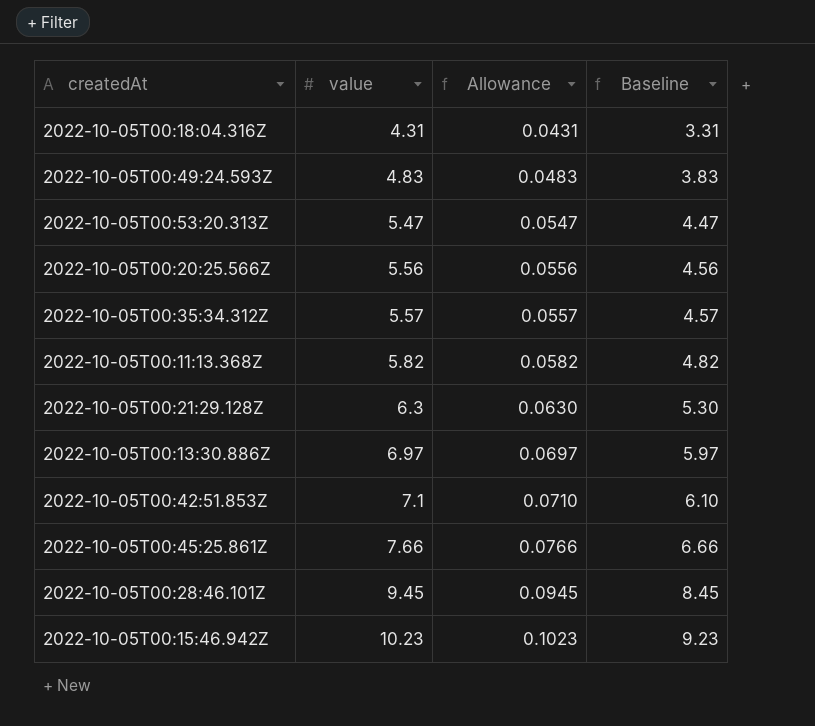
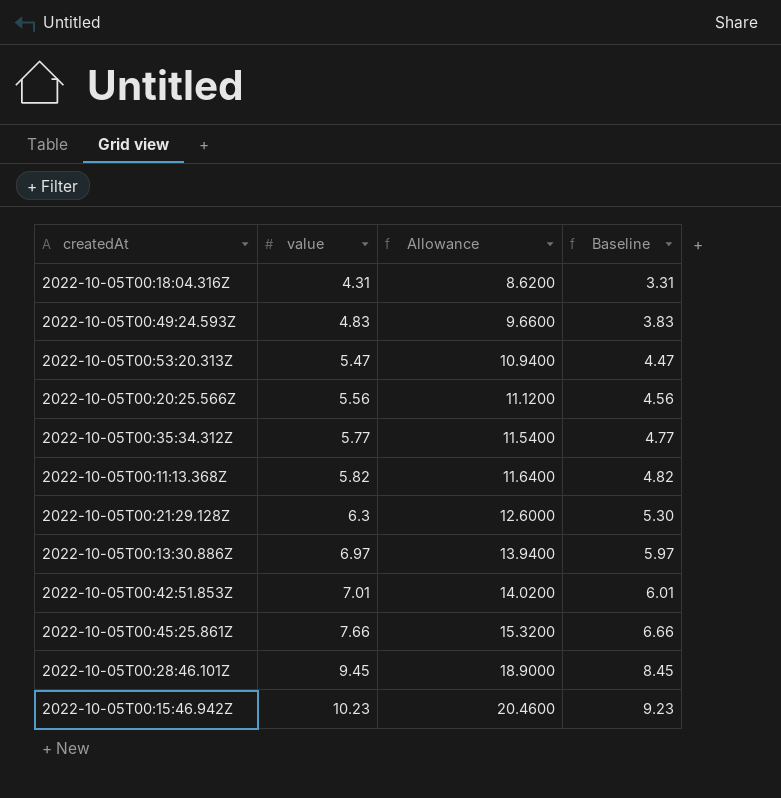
column Allowance | formula: [value] * 0.01 -> [value] * 2
2022-10-05T00:35:34.312Z | value: 5.57 -> 5.77
2022-10-05T00:35:34.312Z | Baseline: 4.57 -> 4.77
2022-10-05T00:42:51.853Z | value: 7.1 -> 7.01
2022-10-05T00:42:51.853Z | Baseline: 6.10 -> 6.01

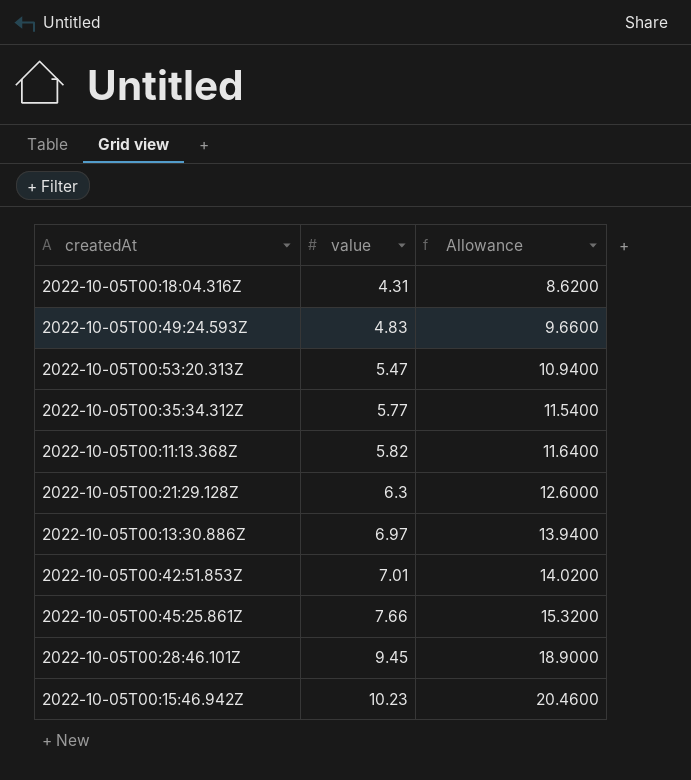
column Baseline | formula: [value] - 1 -> none
row 2022-10-05T00:20:25.566Z: 5.56 | 11.1200 | 4.56 -> none

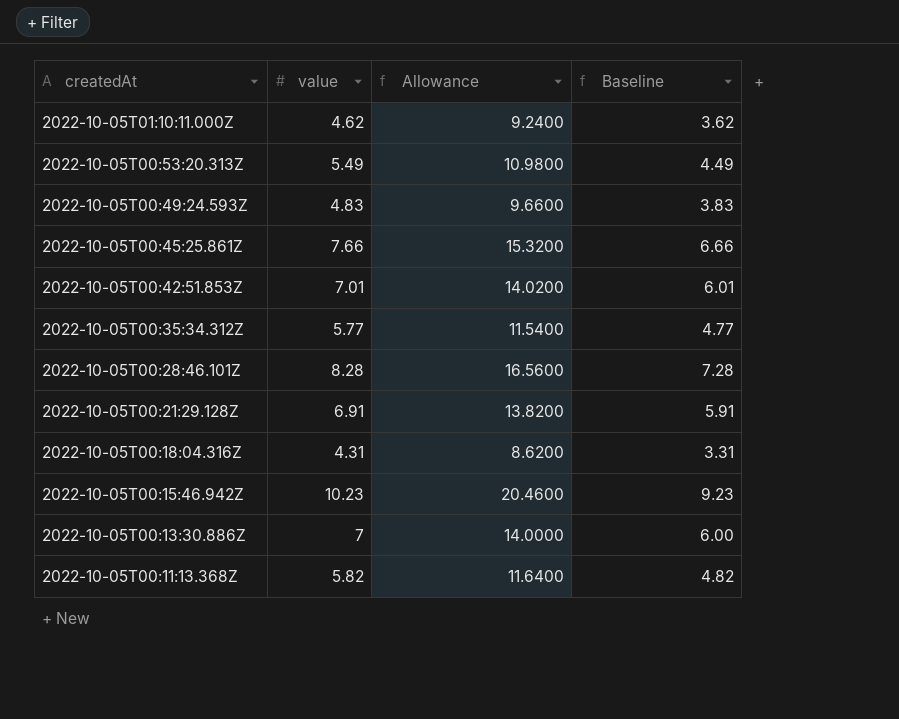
row order: value ascending -> createdAt descending
column Baseline | formula: none -> [value] - 1
row 2022-10-05T01:10:11.000Z: none -> 4.62 | 9.2400 | 3.62
2022-10-05T00:53:20.313Z | value: 5.47 -> 5.49
2022-10-05T00:53:20.313Z | Allowance: 10.9400 -> 10.9800
2022-10-05T00:28:46.101Z | value: 9.45 -> 8.28
2022-10-05T00:28:46.101Z | Allowance: 18.9000 -> 16.5600
2022-10-05T00:21:29.128Z | value: 6.3 -> 6.91
2022-10-05T00:21:29.128Z | Allowance: 12.6000 -> 13.8200
2022-10-05T00:13:30.886Z | value: 6.97 -> 7
2022-10-05T00:13:30.886Z | Allowance: 13.9400 -> 14.0000

